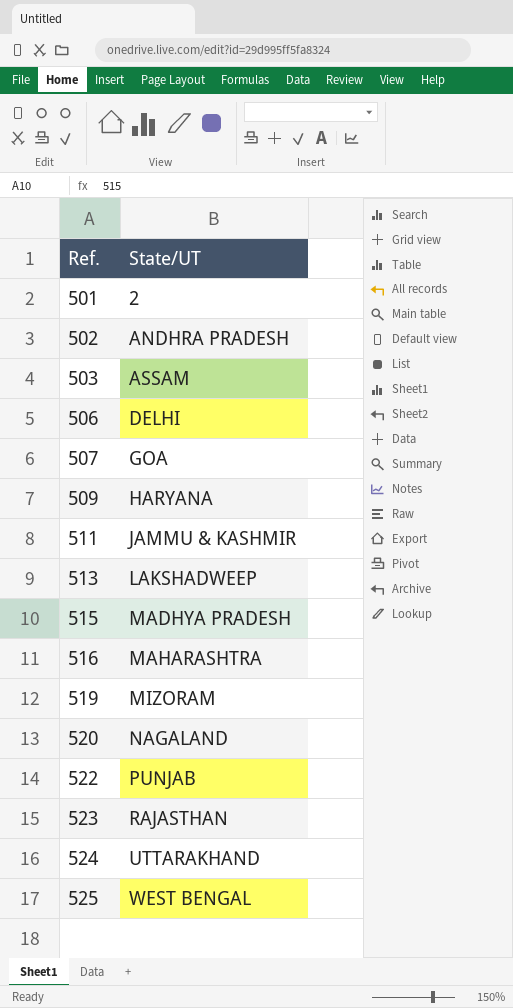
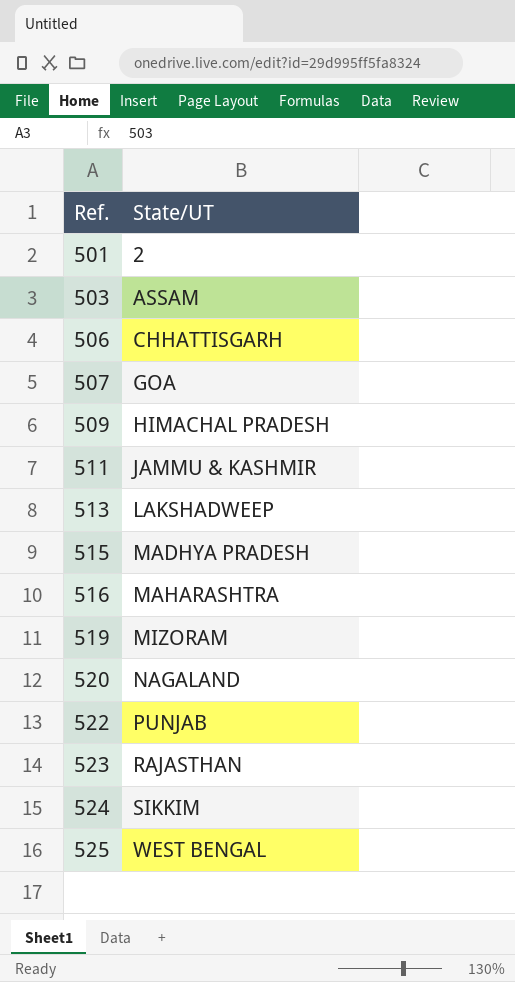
row 502: ANDHRA PRADESH -> none
506 | State/UT: DELHI -> CHHATTISGARH
509 | State/UT: HARYANA -> HIMACHAL PRADESH
524 | State/UT: UTTARAKHAND -> SIKKIM

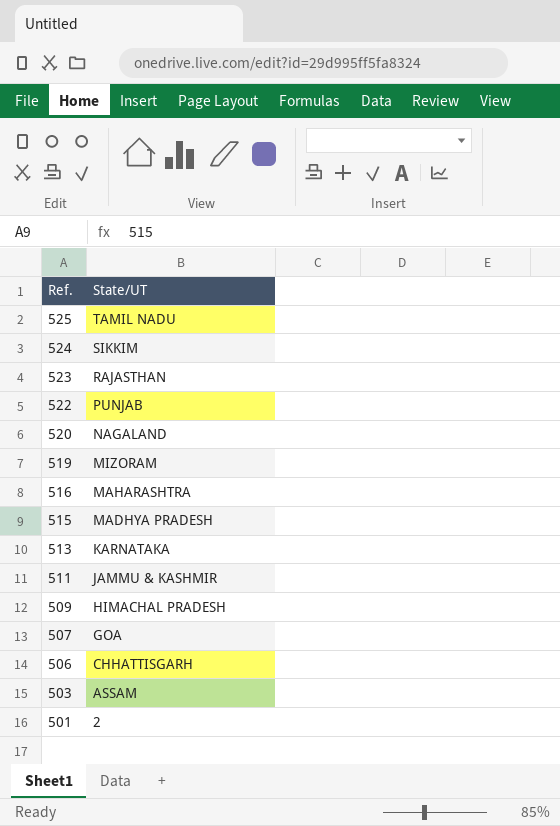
row order: Ref. ascending -> Ref. descending
525 | State/UT: WEST BENGAL -> TAMIL NADU
513 | State/UT: LAKSHADWEEP -> KARNATAKA

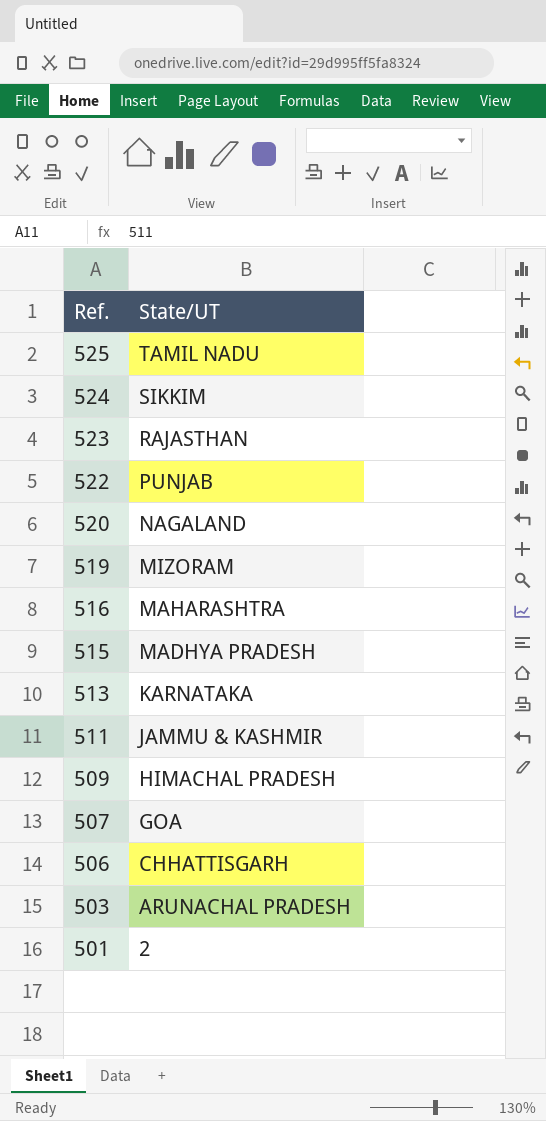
503 | State/UT: ASSAM -> ARUNACHAL PRADESH

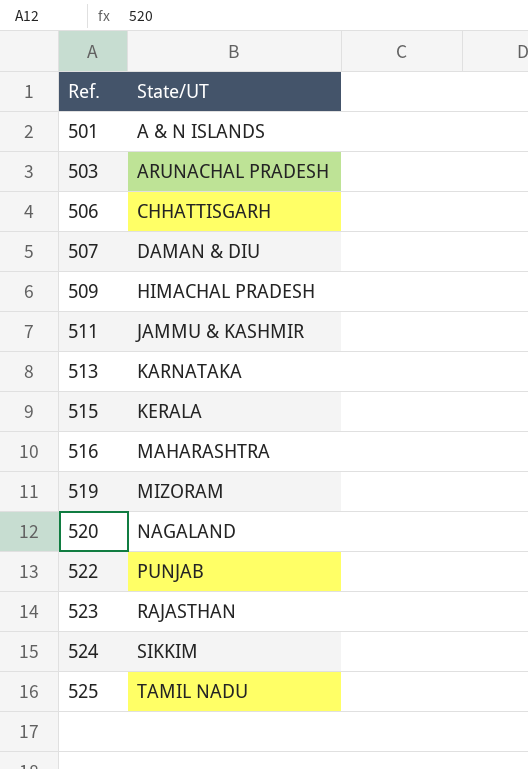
row order: Ref. descending -> Ref. ascending
501 | State/UT: 2 -> A & N ISLANDS
507 | State/UT: GOA -> DAMAN & DIU
515 | State/UT: MADHYA PRADESH -> KERALA

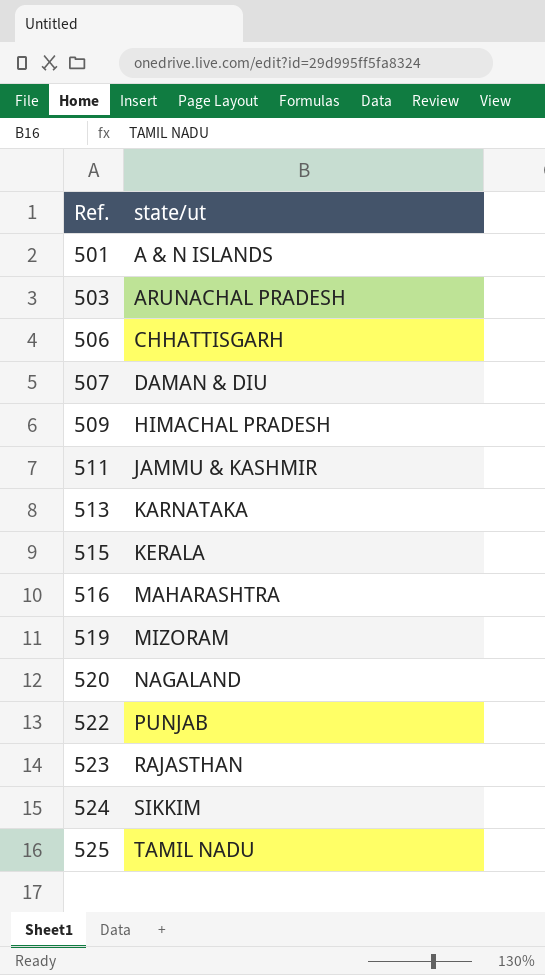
column name: State/UT -> state/ut

